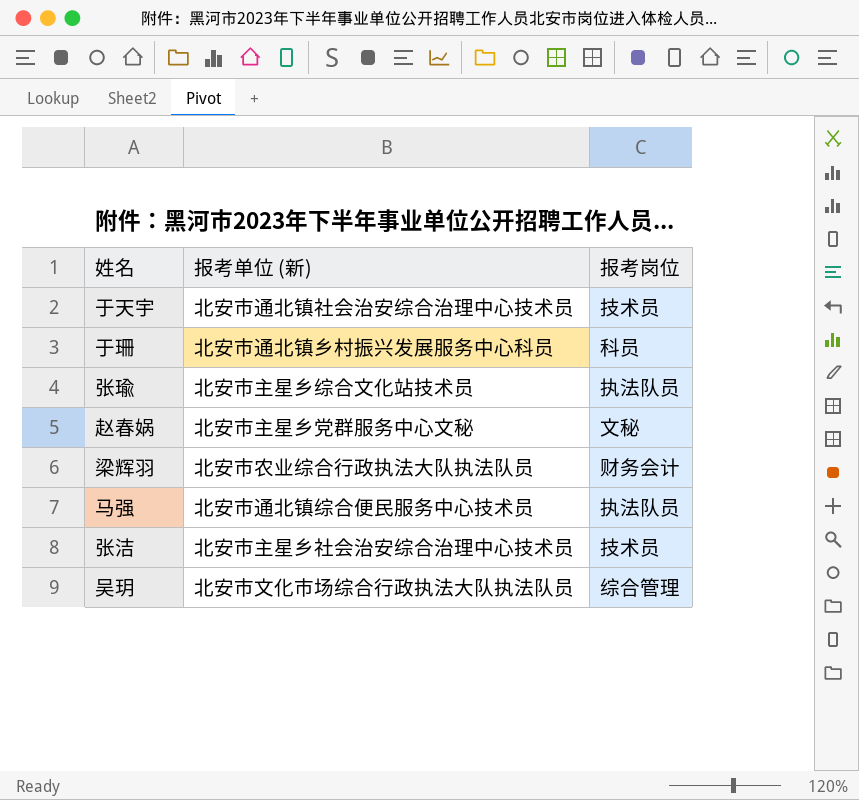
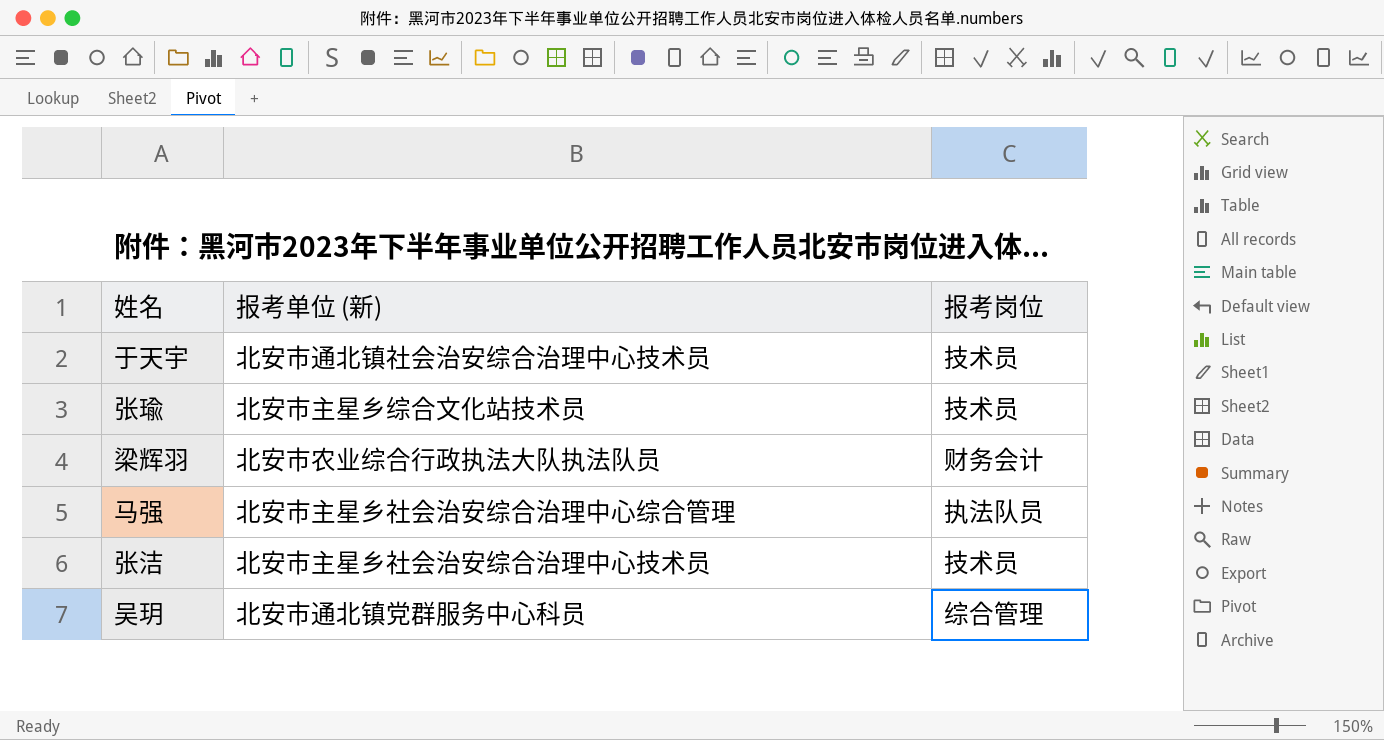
row 于珊: 北安市通北镇乡村振兴发展服务中心科员 | 科员 -> none
row 赵春娲: 北安市主星乡党群服务中心文秘 | 文秘 -> none
张瑜 | 报考岗位: 执法队员 -> 技术员
马强 | 报考单位 (新): 北安市通北镇综合便民服务中心技术员 -> 北安市主星乡社会治安综合治理中心综合管理
吴玥 | 报考单位 (新): 北安市文化市场综合行政执法大队执法队员 -> 北安市通北镇党群服务中心科员

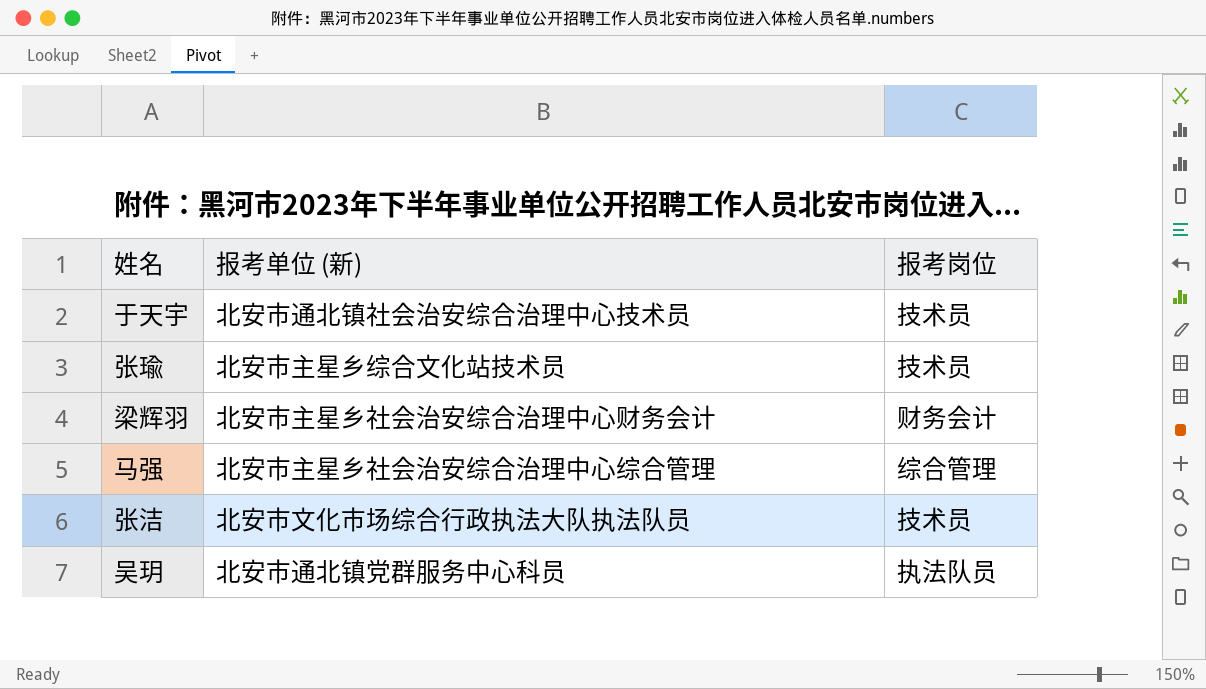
梁辉羽 | 报考单位 (新): 北安市农业综合行政执法大队执法队员 -> 北安市主星乡社会治安综合治理中心财务会计
马强 | 报考岗位: 执法队员 -> 综合管理
张洁 | 报考单位 (新): 北安市主星乡社会治安综合治理中心技术员 -> 北安市文化市场综合行政执法大队执法队员
吴玥 | 报考岗位: 综合管理 -> 执法队员

